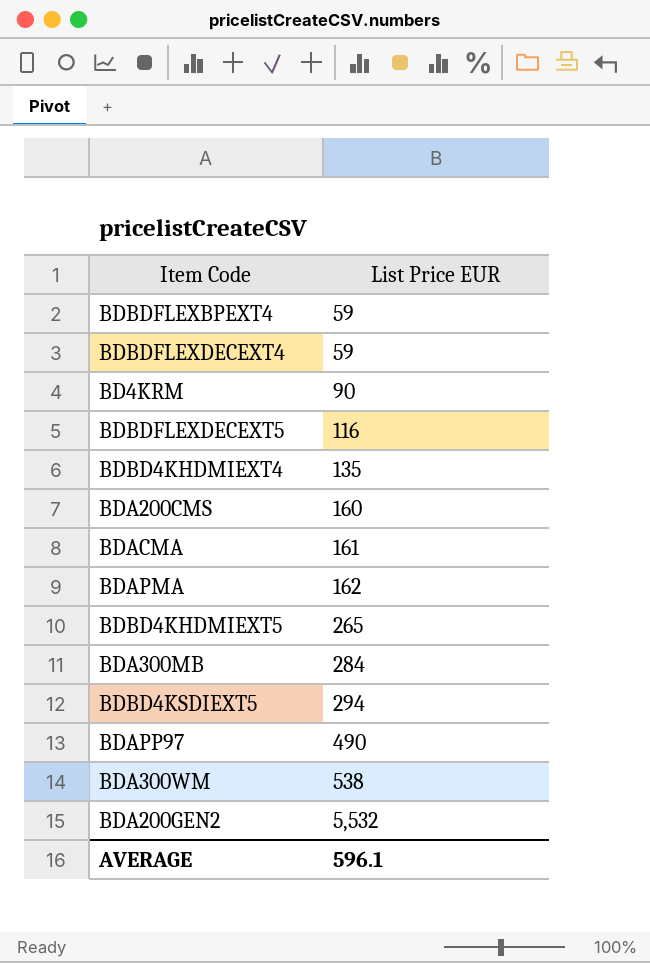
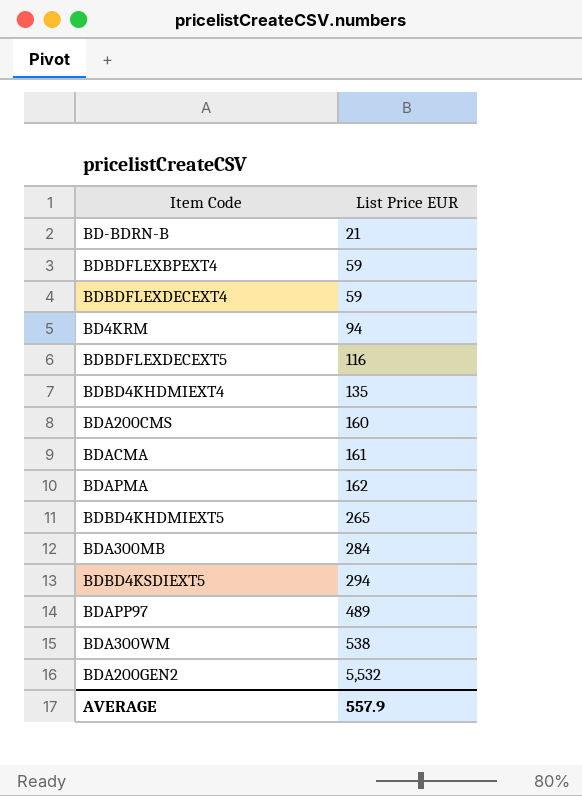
row BD-BDRN-B: none -> 21
BD4KRM | List Price EUR: 90 -> 94
BDAPP97 | List Price EUR: 490 -> 489
AVERAGE | List Price EUR: 596.1 -> 557.9

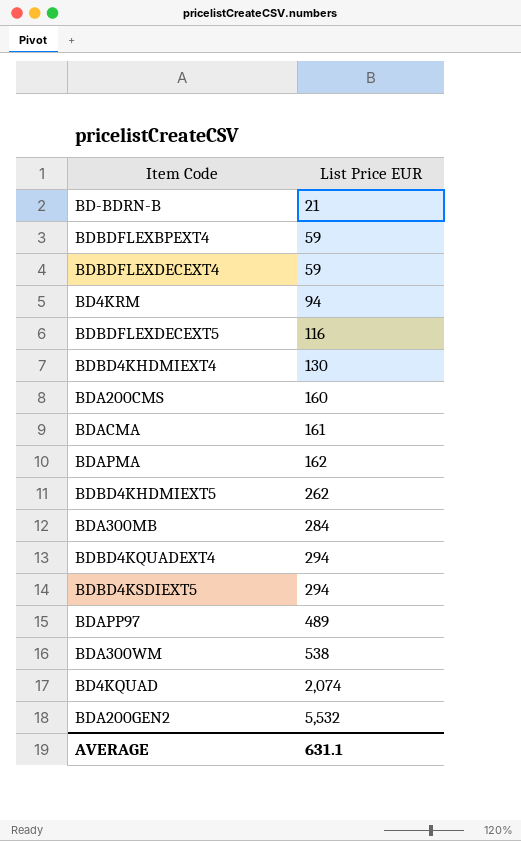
BDBD4KHDMIEXT4 | List Price EUR: 135 -> 130
BDBD4KHDMIEXT5 | List Price EUR: 265 -> 262
row BDBD4KQUADEXT4: none -> 294
row BD4KQUAD: none -> 2,074
AVERAGE | List Price EUR: 557.9 -> 631.1

